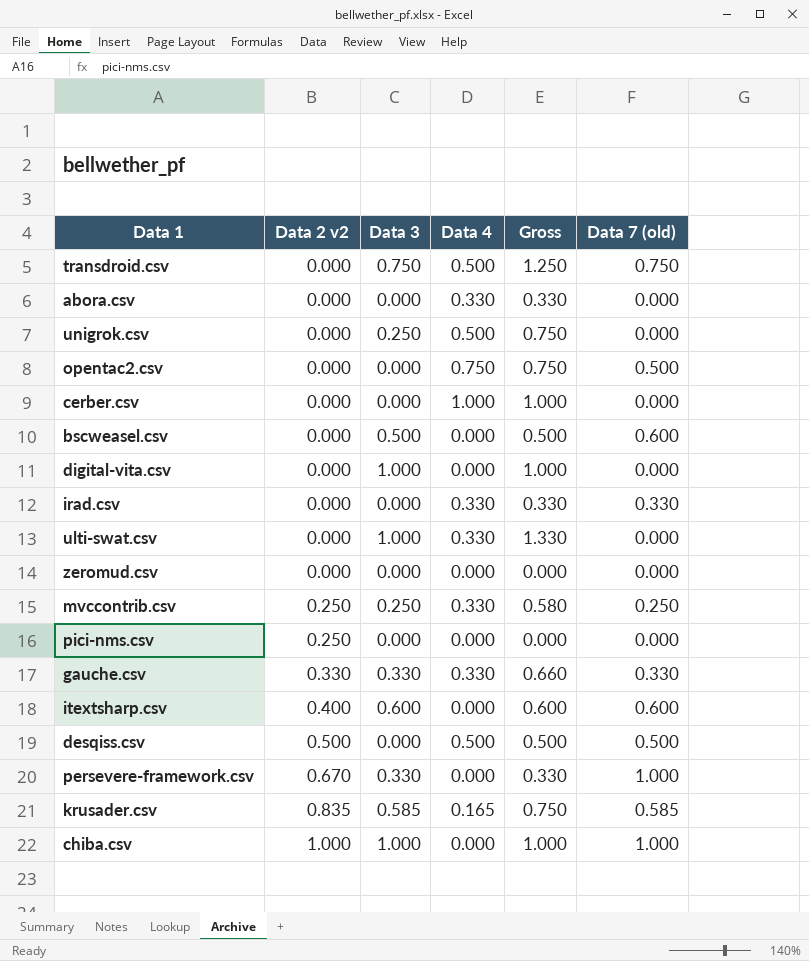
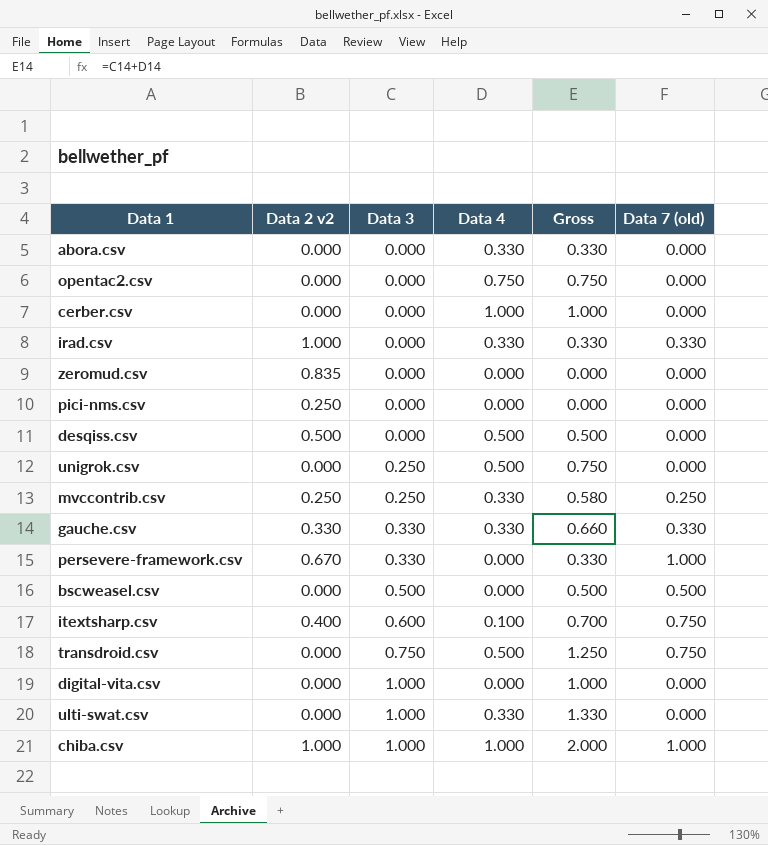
row order: Data 2 v2 ascending -> Data 3 ascending
row krusader.csv: 0.835 | 0.585 | 0.165 | 0.750 | 0.585 -> none
opentac2.csv | Data 7 (old): 0.500 -> 0.000
irad.csv | Data 2 v2: 0.000 -> 1.000
zeromud.csv | Data 2 v2: 0.000 -> 0.835
desqiss.csv | Data 7 (old): 0.500 -> 0.000
bscweasel.csv | Data 7 (old): 0.600 -> 0.500
itextsharp.csv | Data 4: 0.000 -> 0.100
itextsharp.csv | Gross: 0.600 -> 0.700
itextsharp.csv | Data 7 (old): 0.600 -> 0.750
chiba.csv | Data 4: 0.000 -> 1.000
chiba.csv | Gross: 1.000 -> 2.000

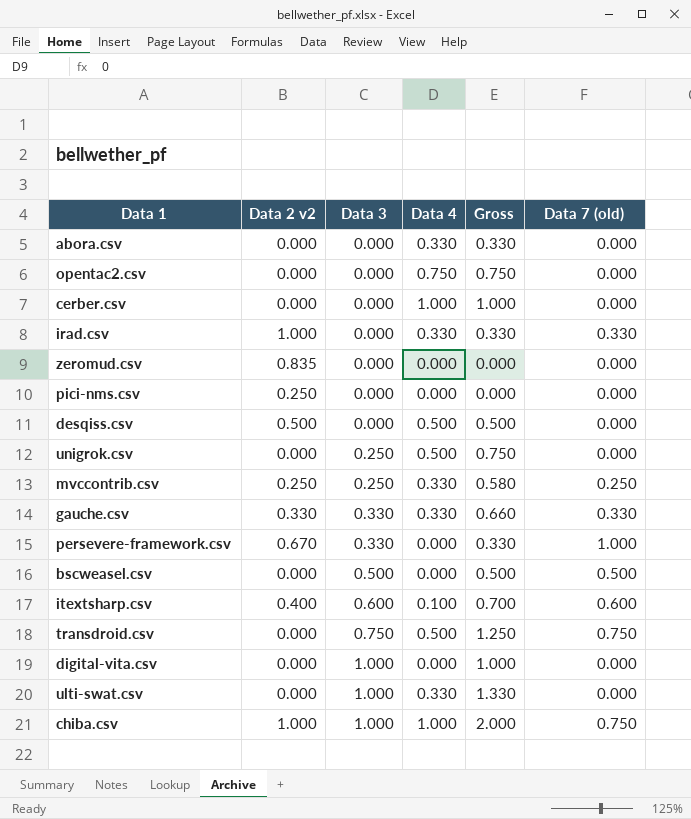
itextsharp.csv | Data 7 (old): 0.750 -> 0.600
chiba.csv | Data 7 (old): 1.000 -> 0.750

